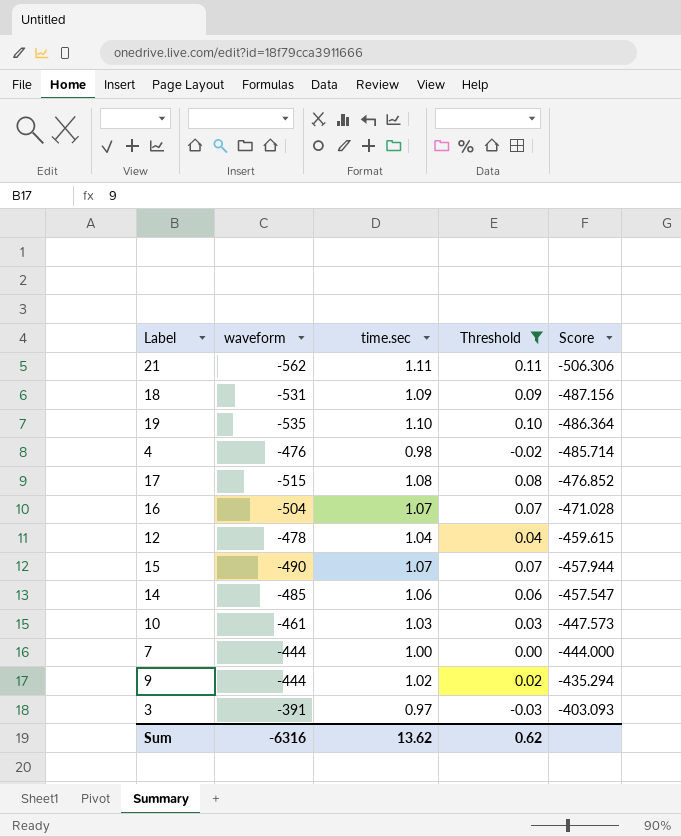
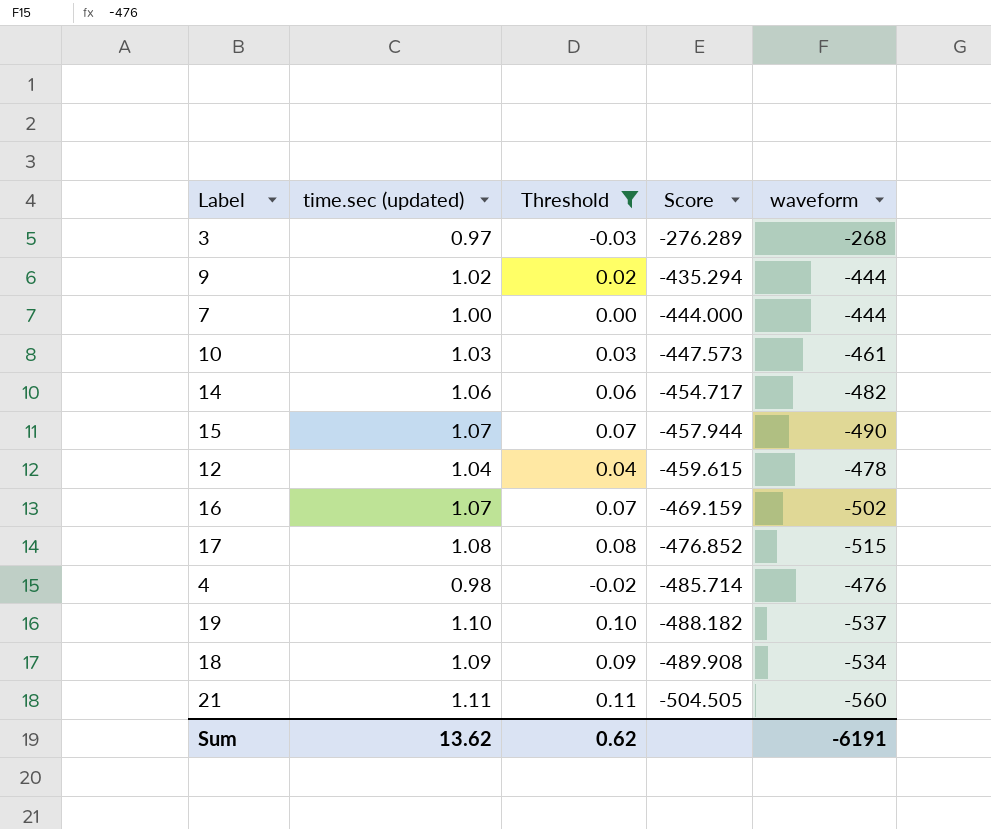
row order: Score ascending -> Score descending
column name: time.sec -> time.sec (updated)
column waveform | position: 2 -> 5
3 | Score: -403.093 -> -276.289
3 | waveform: -391 -> -268
14 | Score: -457.547 -> -454.717
14 | waveform: -485 -> -482
16 | Score: -471.028 -> -469.159
16 | waveform: -504 -> -502
19 | Score: -486.364 -> -488.182
19 | waveform: -535 -> -537
18 | Score: -487.156 -> -489.908
18 | waveform: -531 -> -534
21 | Score: -506.306 -> -504.505
21 | waveform: -562 -> -560
Sum | waveform: -6316 -> -6191

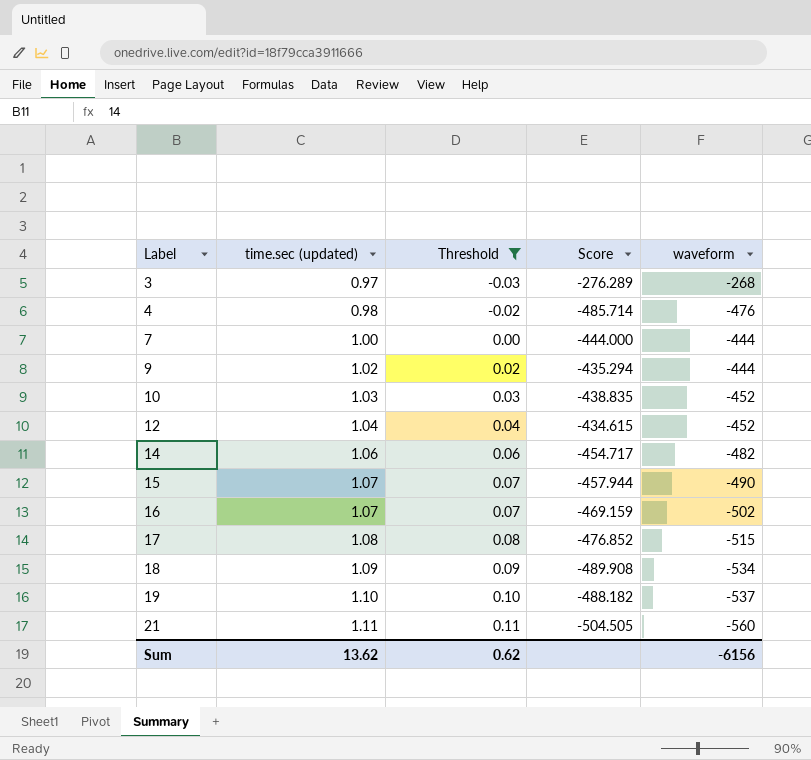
row order: Score descending -> Label ascending
10 | Score: -447.573 -> -438.835
10 | waveform: -461 -> -452
12 | Score: -459.615 -> -434.615
12 | waveform: -478 -> -452
Sum | waveform: -6191 -> -6156

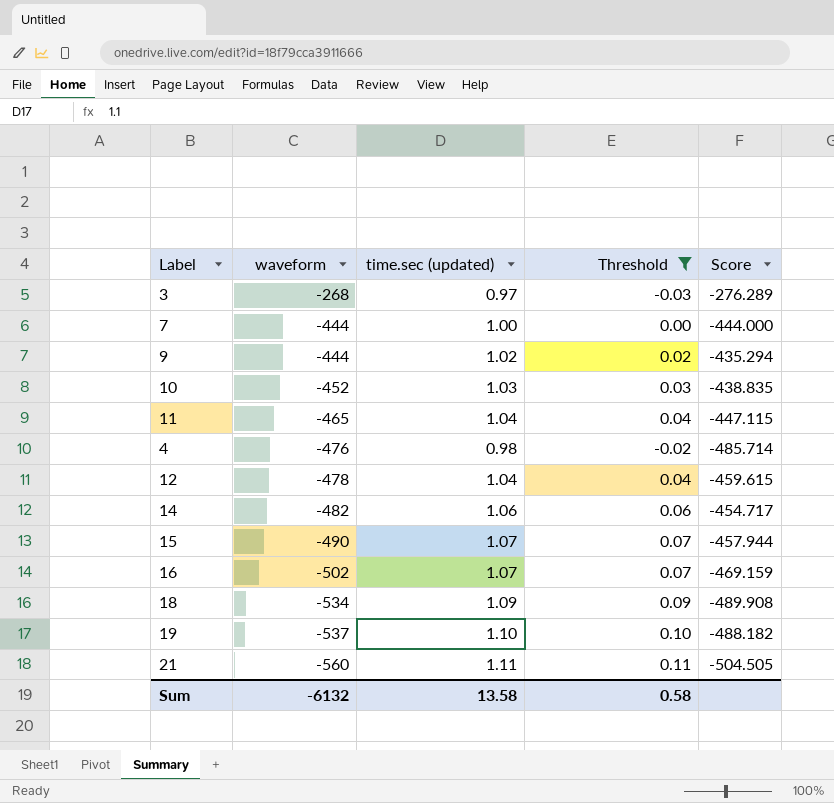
row order: Label ascending -> waveform descending
column waveform | position: 5 -> 2
row 17: 1.08 | 0.08 | -476.852 | -515 -> none
row 11: none -> -465 | 1.04 | 0.04 | -447.115
12 | waveform: -452 -> -478
12 | Score: -434.615 -> -459.615
Sum | waveform: -6156 -> -6132
Sum | time.sec (updated): 13.62 -> 13.58
Sum | Threshold: 0.62 -> 0.58

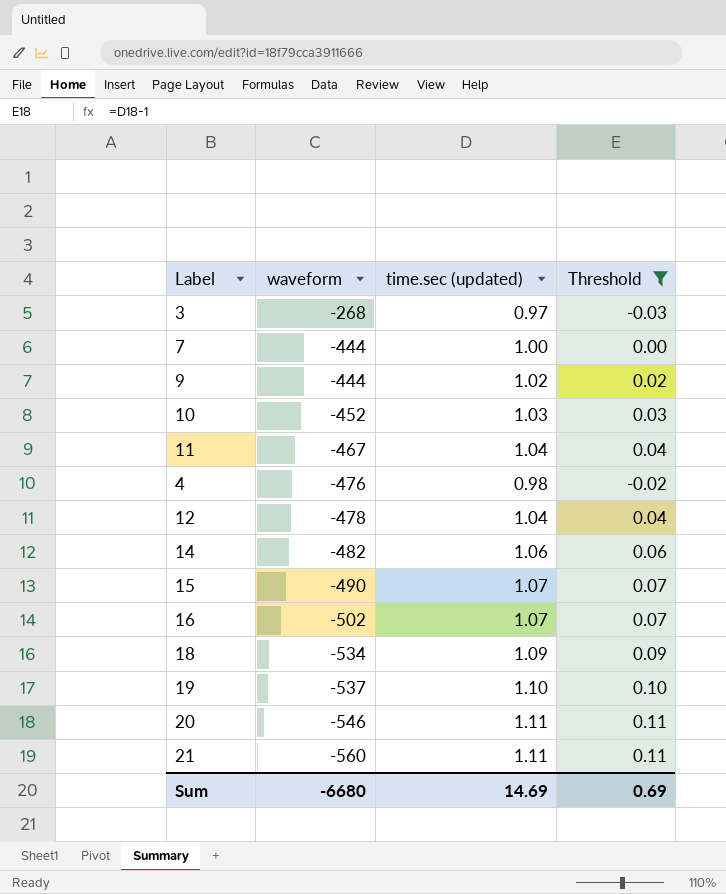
column Score | formula: [waveform] / [time.sec (updated)] -> none
11 | waveform: -465 -> -467
row 20: none -> -546 | 1.11 | 0.11
Sum | waveform: -6132 -> -6680
Sum | time.sec (updated): 13.58 -> 14.69
Sum | Threshold: 0.58 -> 0.69

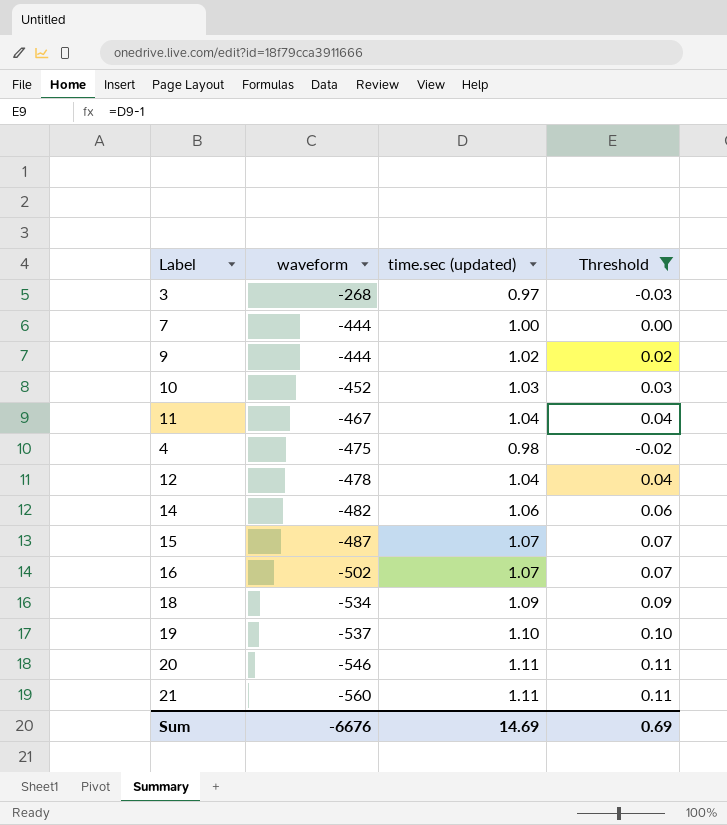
4 | waveform: -476 -> -475
15 | waveform: -490 -> -487
Sum | waveform: -6680 -> -6676

